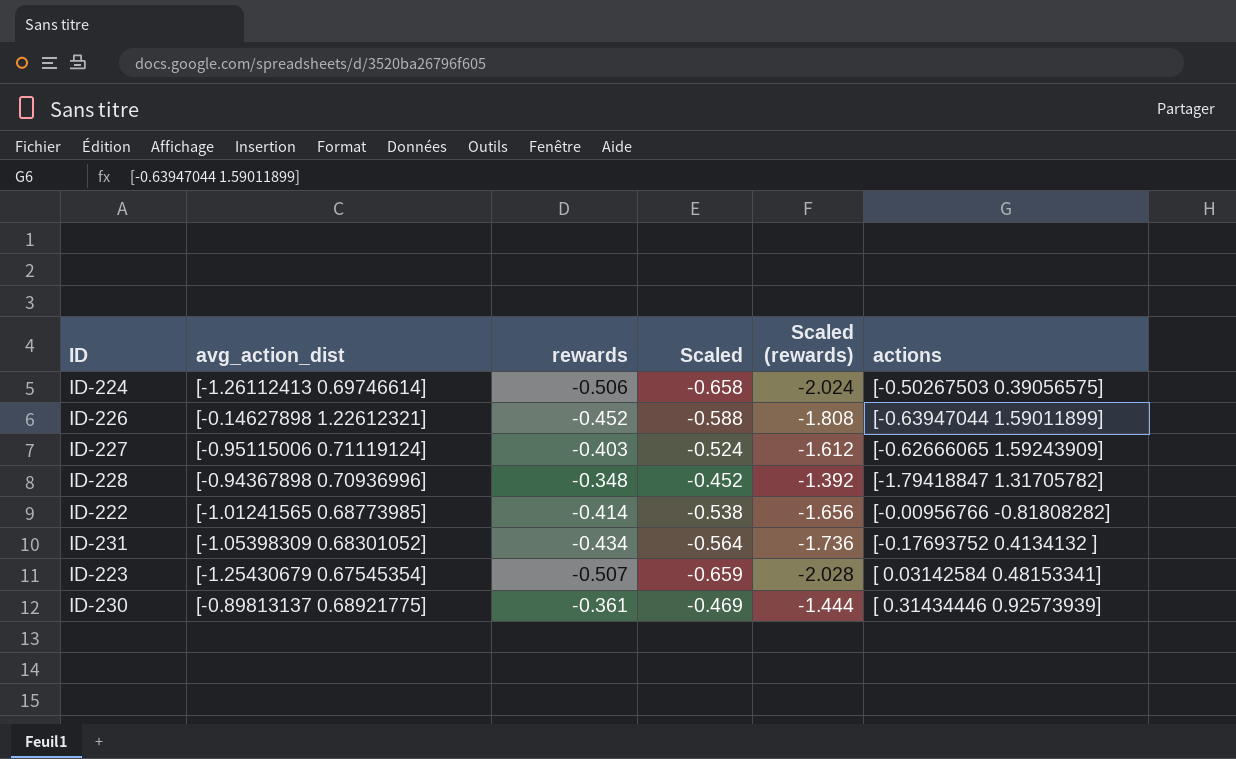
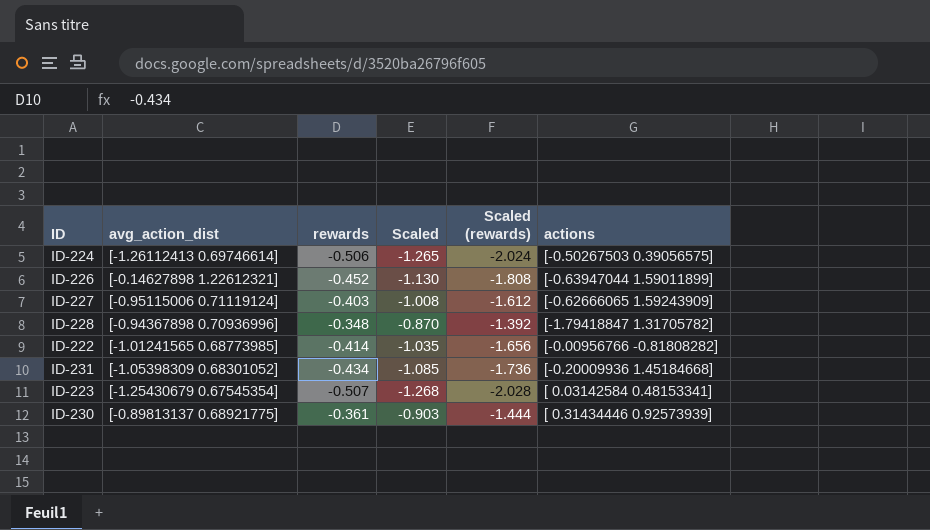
column Scaled | formula: [rewards] * 1.3 -> [rewards] * 2.5
ID-231 | actions: [-0.17693752 0.4134132 ] -> [-0.20009936 1.45184668]

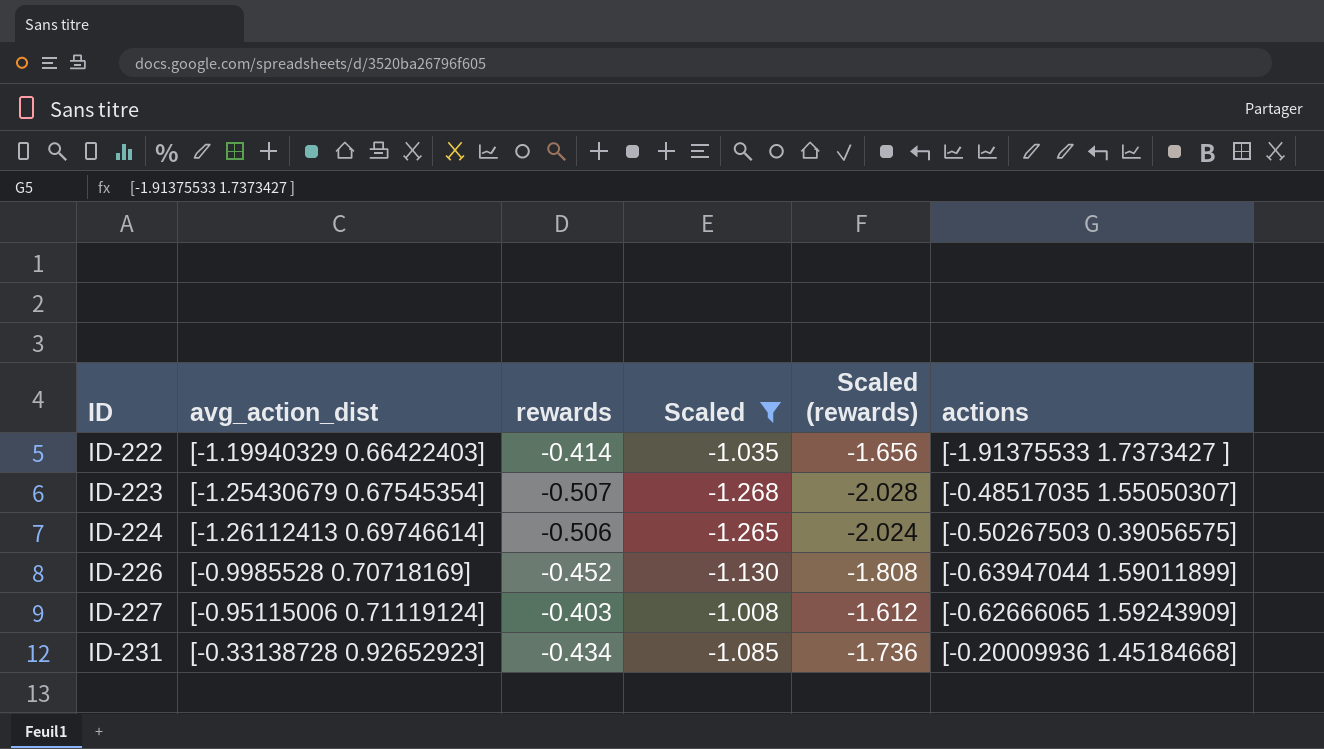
filter: none -> Scaled <= -1.008
row order: none -> ID ascending
ID-222 | avg_action_dist: [-1.01241565 0.68773985] -> [-1.19940329 0.66422403]
ID-222 | actions: [-0.00956766 -0.81808282] -> [-1.91375533 1.7373427 ]
ID-223 | actions: [ 0.03142584 0.48153341] -> [-0.48517035 1.55050307]
ID-226 | avg_action_dist: [-0.14627898 1.22612321] -> [-0.9985528 0.70718169]
ID-231 | avg_action_dist: [-1.05398309 0.68301052] -> [-0.33138728 0.92652923]

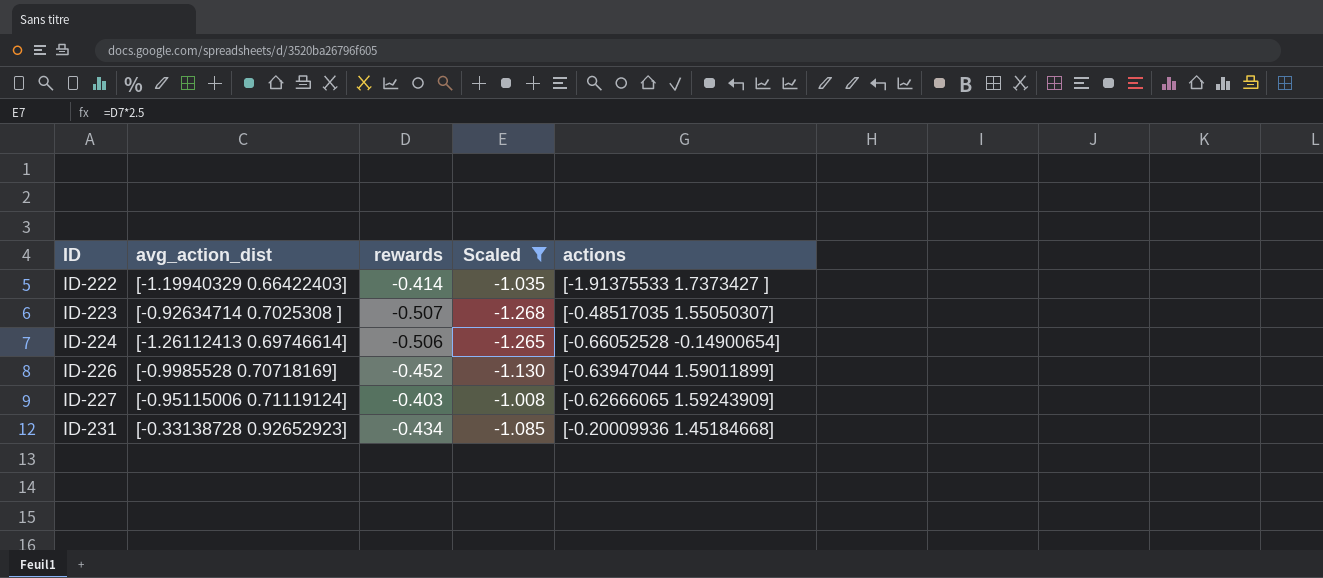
column Scaled (rewards) | formula: [rewards] * 4 -> none
ID-223 | avg_action_dist: [-1.25430679 0.67545354] -> [-0.92634714 0.7025308 ]
ID-224 | actions: [-0.50267503 0.39056575] -> [-0.66052528 -0.14900654]

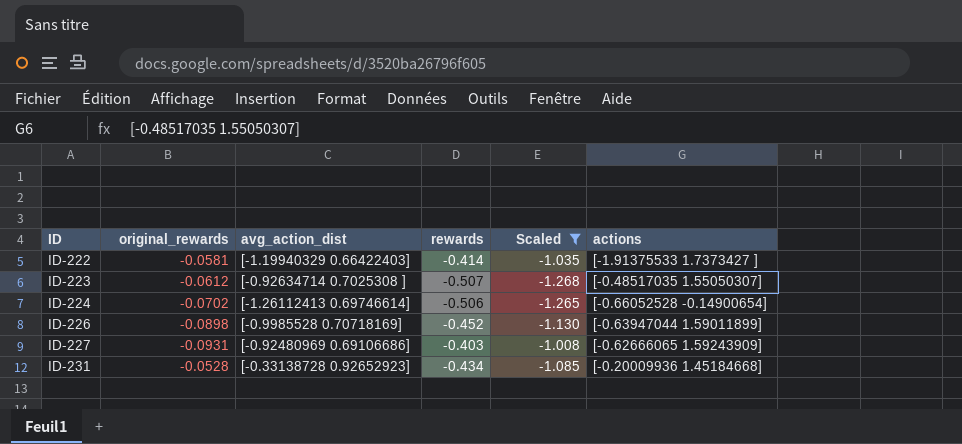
column original_rewards | position: none -> 2
ID-227 | avg_action_dist: [-0.95115006 0.71119124] -> [-0.92480969 0.69106686]

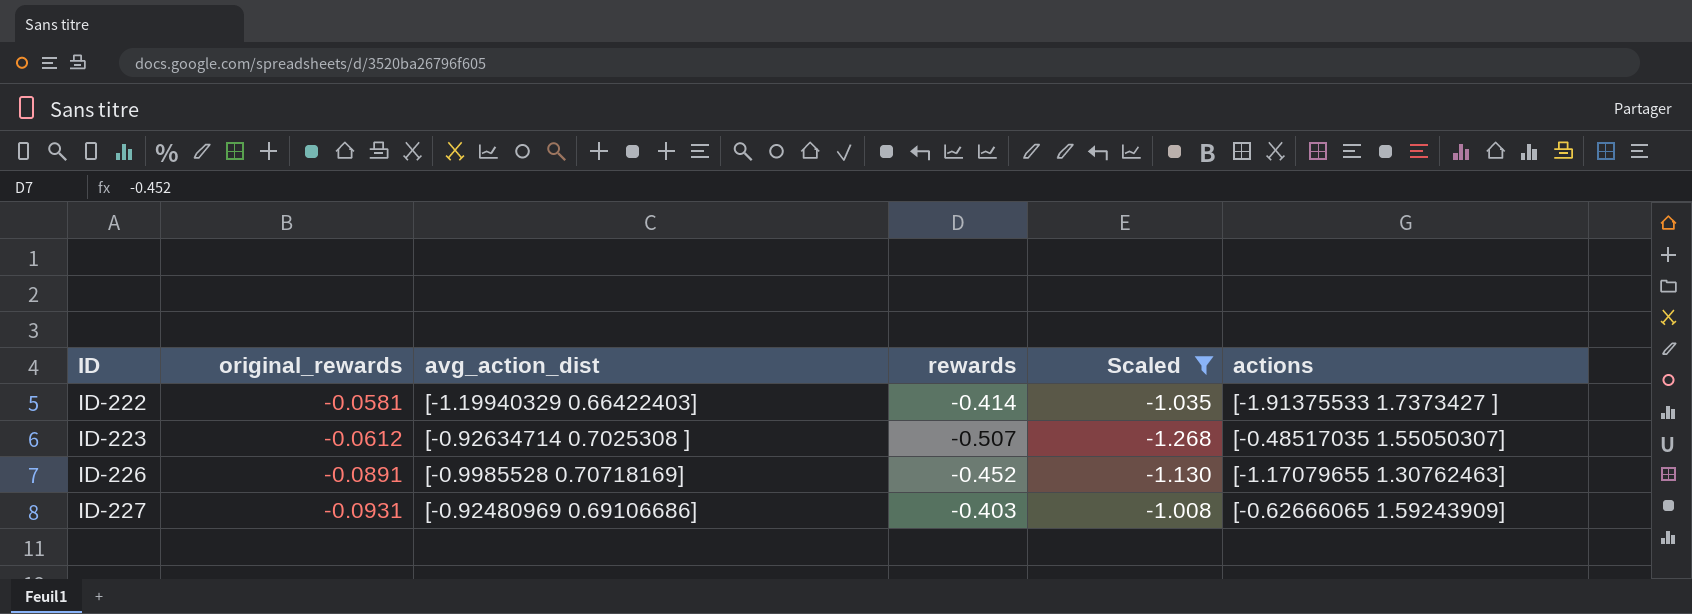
row ID-224: -0.0702 | [-1.26112413 0.69746614] | -0.506 | -1.265 | [-0.66052528 -0.14900654] -> none
row ID-231: -0.0528 | [-0.33138728 0.92652923] | -0.434 | -1.085 | [-0.20009936 1.45184668] -> none
ID-226 | original_rewards: -0.0898 -> -0.0891
ID-226 | actions: [-0.63947044 1.59011899] -> [-1.17079655 1.30762463]

